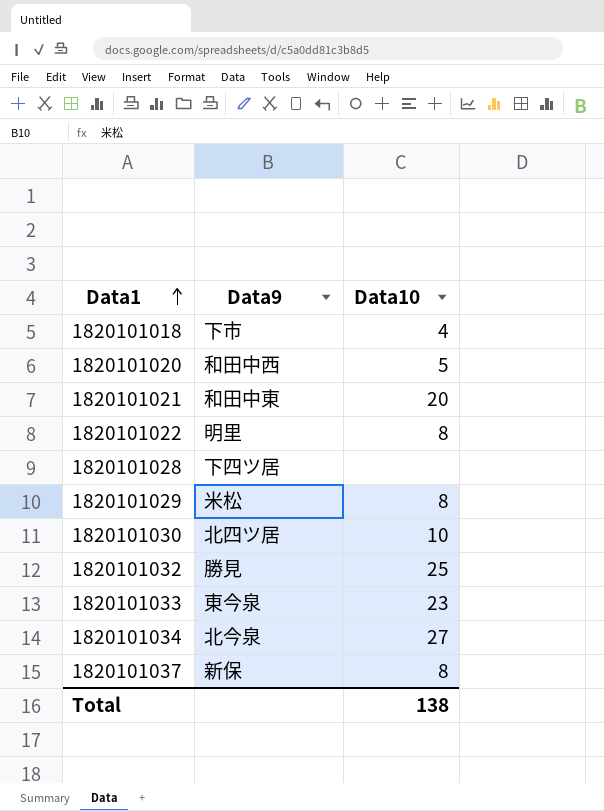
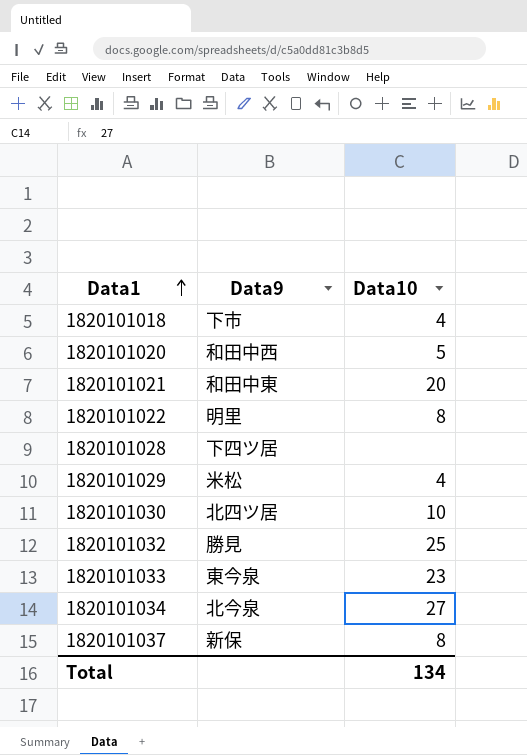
1820101029 | Data10: 8 -> 4
Total | Data10: 138 -> 134

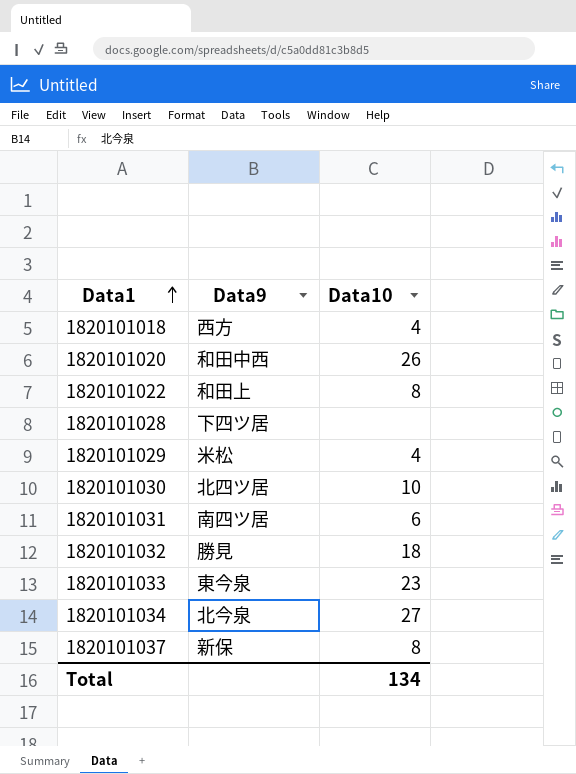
row 1820101021: 和田中東 | 20 -> none
1820101018 | Data9: 下市 -> 西方
1820101020 | Data10: 5 -> 26
1820101022 | Data9: 明里 -> 和田上
row 1820101031: none -> 南四ツ居 | 6
1820101032 | Data10: 25 -> 18

